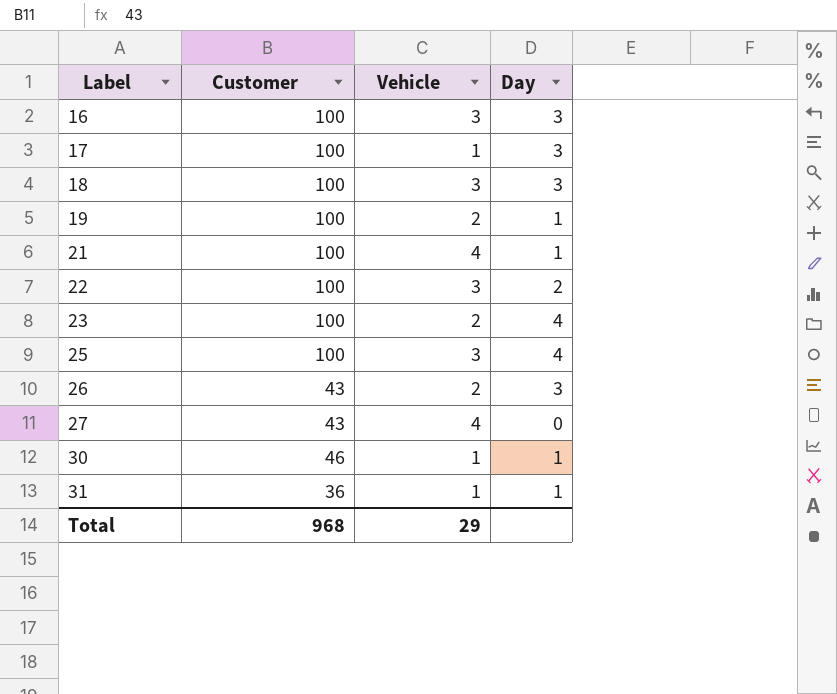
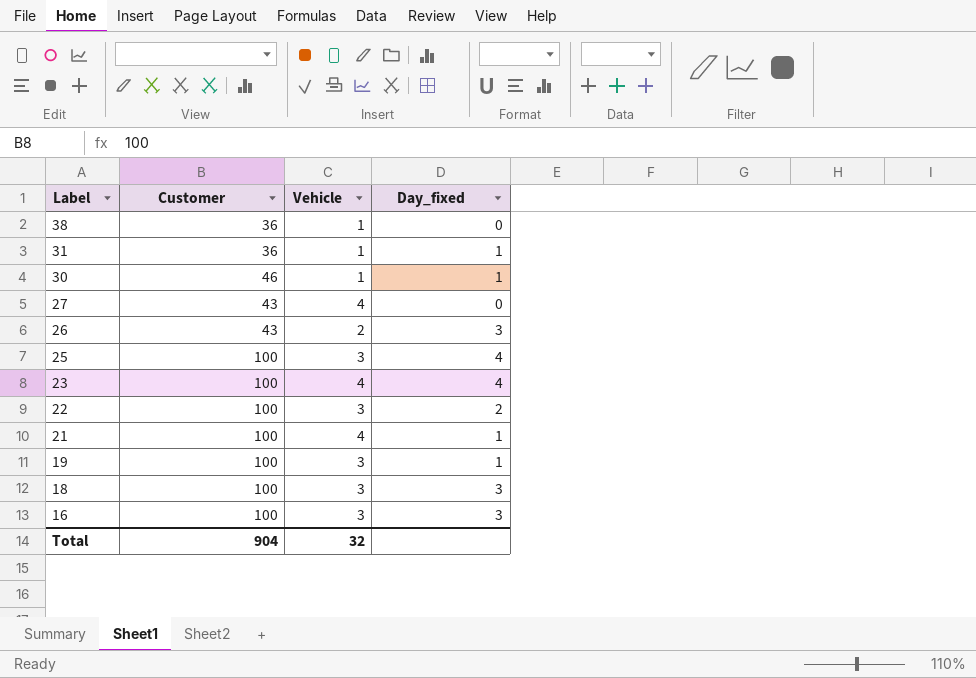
row order: Label ascending -> Label descending
column name: Day -> Day_fixed
row 17: 100 | 1 | 3 -> none
row 38: none -> 36 | 1 | 0
23 | Vehicle: 2 -> 4
19 | Vehicle: 2 -> 3
Total | Customer: 968 -> 904
Total | Vehicle: 29 -> 32

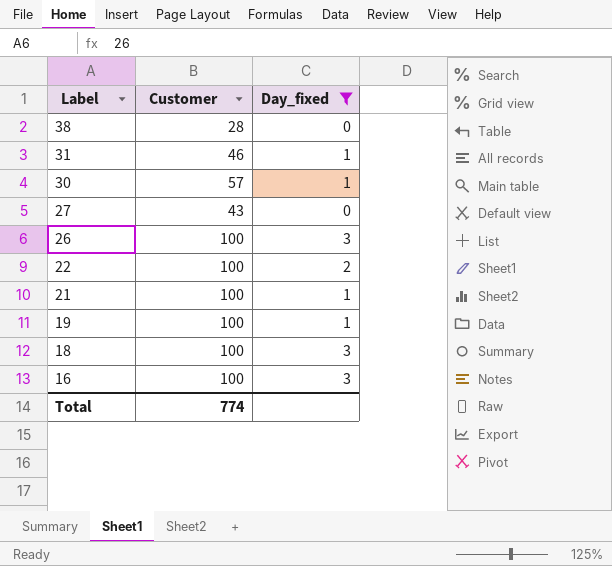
filter: none -> Day_fixed != 4
column Vehicle | position: 3 -> none
38 | Customer: 36 -> 28
31 | Customer: 36 -> 46
30 | Customer: 46 -> 57
26 | Customer: 43 -> 100
Total | Customer: 904 -> 774

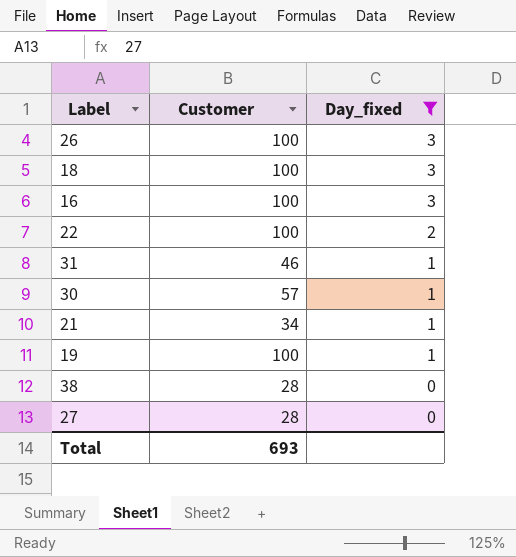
row order: Label descending -> Day_fixed descending
21 | Customer: 100 -> 34
27 | Customer: 43 -> 28
Total | Customer: 774 -> 693

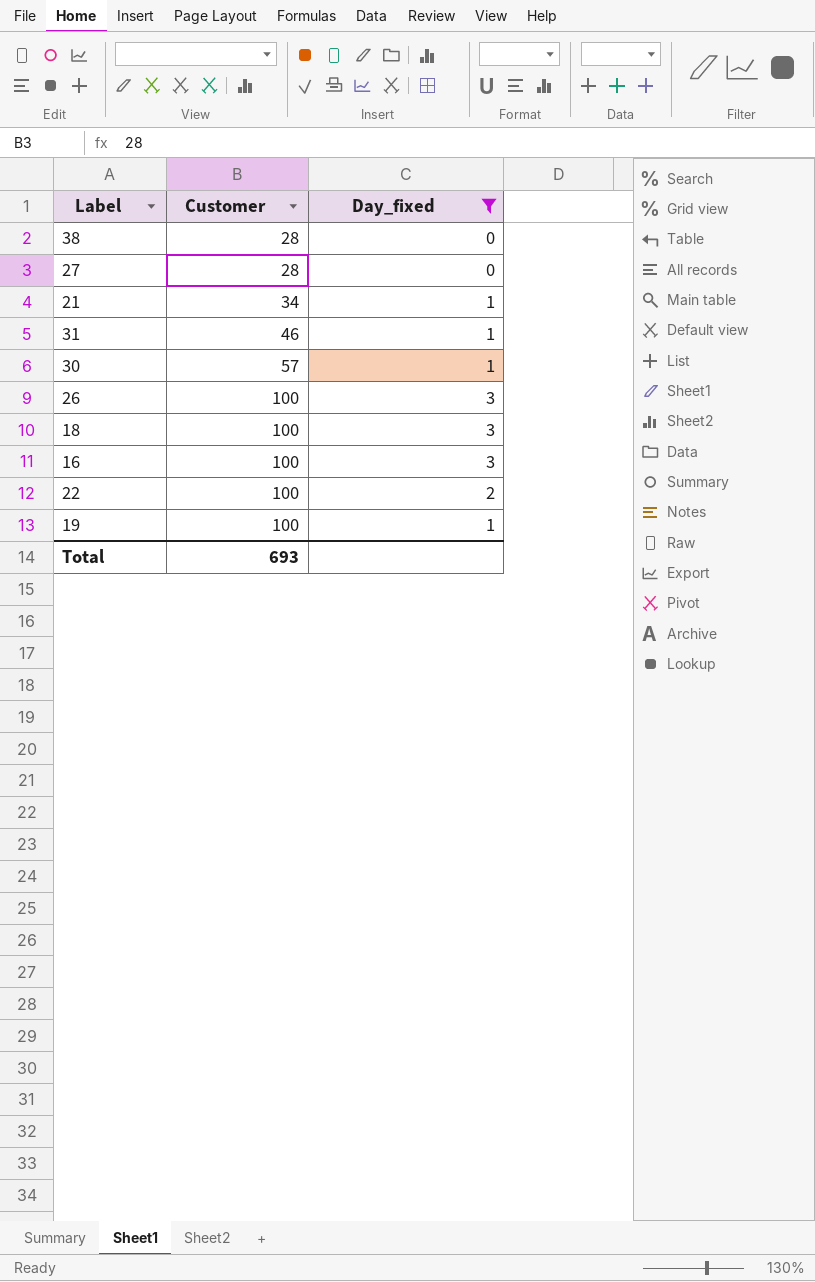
row order: Day_fixed descending -> Customer ascending

